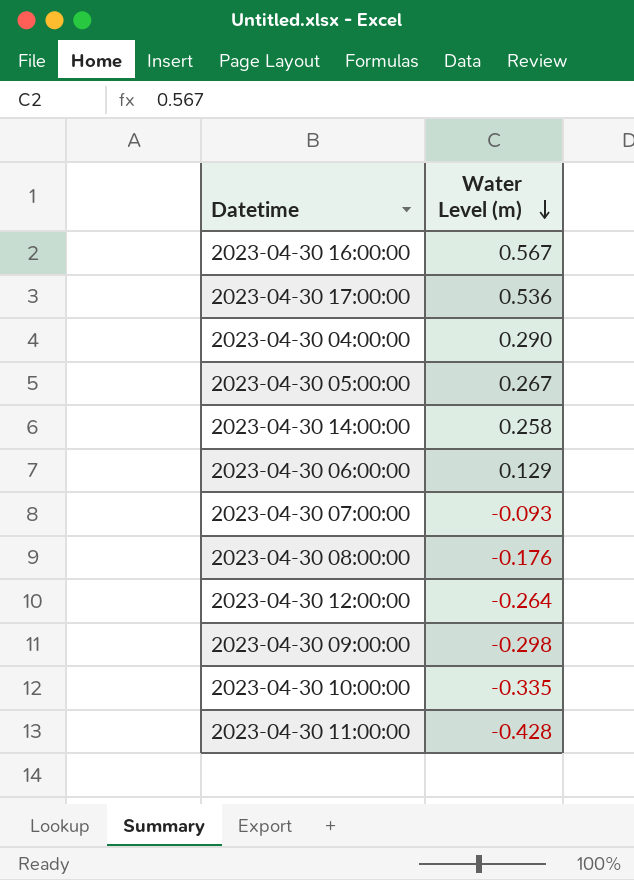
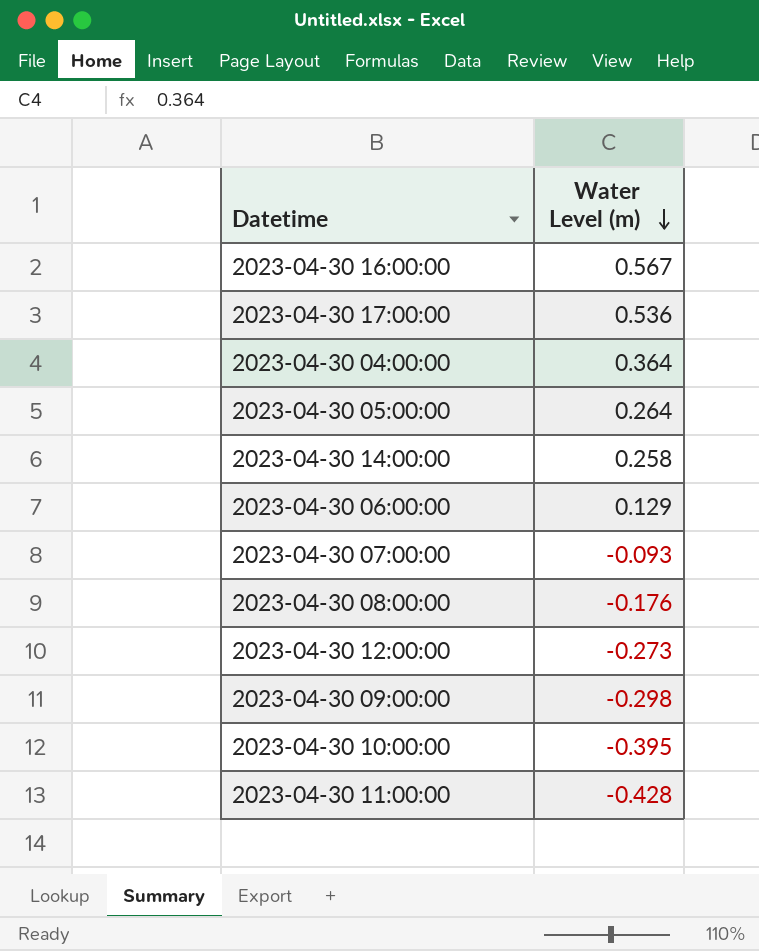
2023-04-30 04:00:00 | Water Level (m): 0.290 -> 0.364
2023-04-30 05:00:00 | Water Level (m): 0.267 -> 0.264
2023-04-30 12:00:00 | Water Level (m): -0.264 -> -0.273
2023-04-30 10:00:00 | Water Level (m): -0.335 -> -0.395

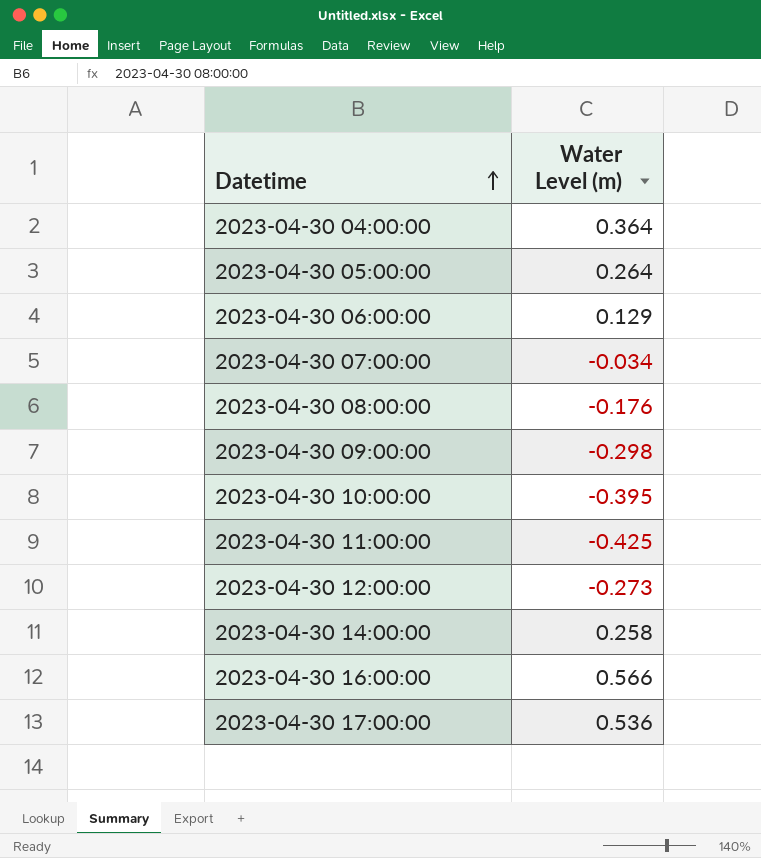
row order: Water Level (m) descending -> Datetime ascending
2023-04-30 07:00:00 | Water Level (m): -0.093 -> -0.034
2023-04-30 11:00:00 | Water Level (m): -0.428 -> -0.425
2023-04-30 16:00:00 | Water Level (m): 0.567 -> 0.566

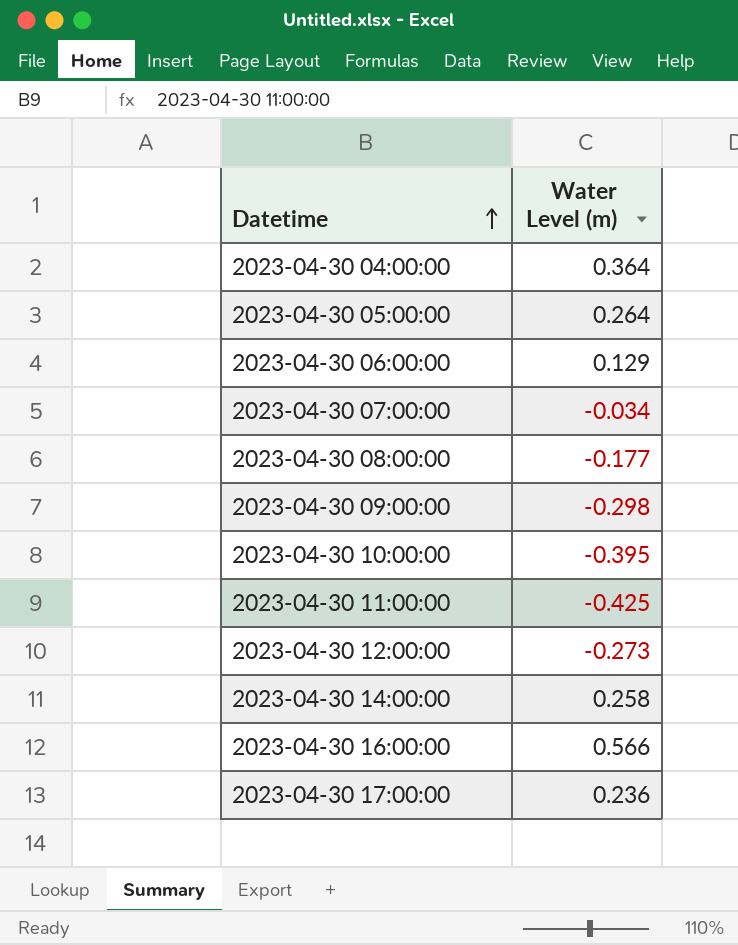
2023-04-30 08:00:00 | Water Level (m): -0.176 -> -0.177
2023-04-30 17:00:00 | Water Level (m): 0.536 -> 0.236

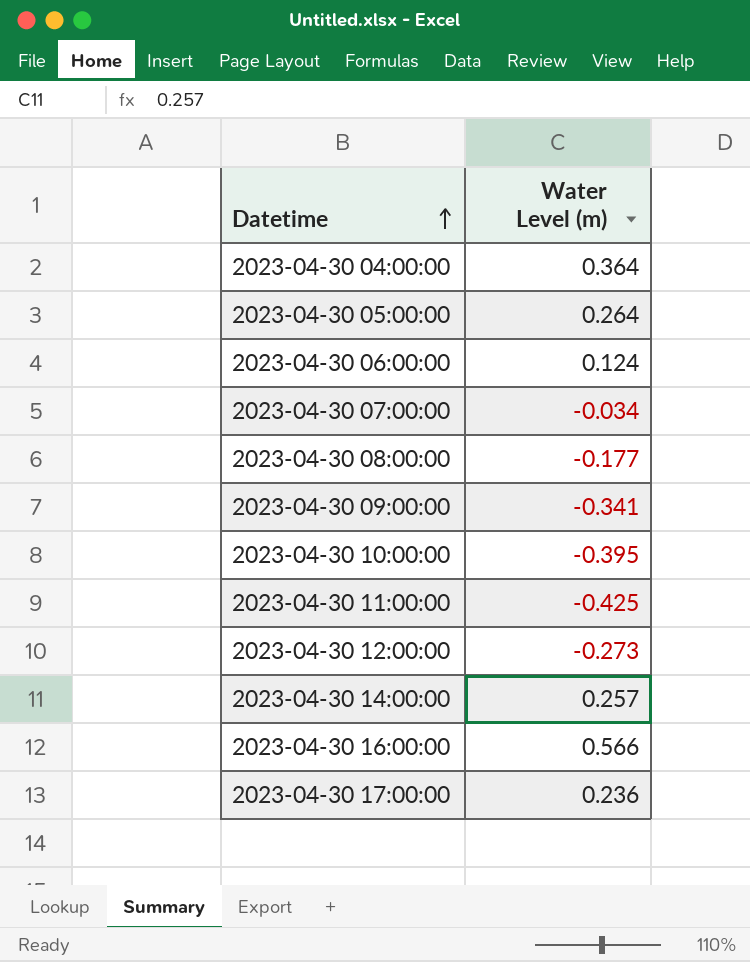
2023-04-30 06:00:00 | Water Level (m): 0.129 -> 0.124
2023-04-30 09:00:00 | Water Level (m): -0.298 -> -0.341
2023-04-30 14:00:00 | Water Level (m): 0.258 -> 0.257

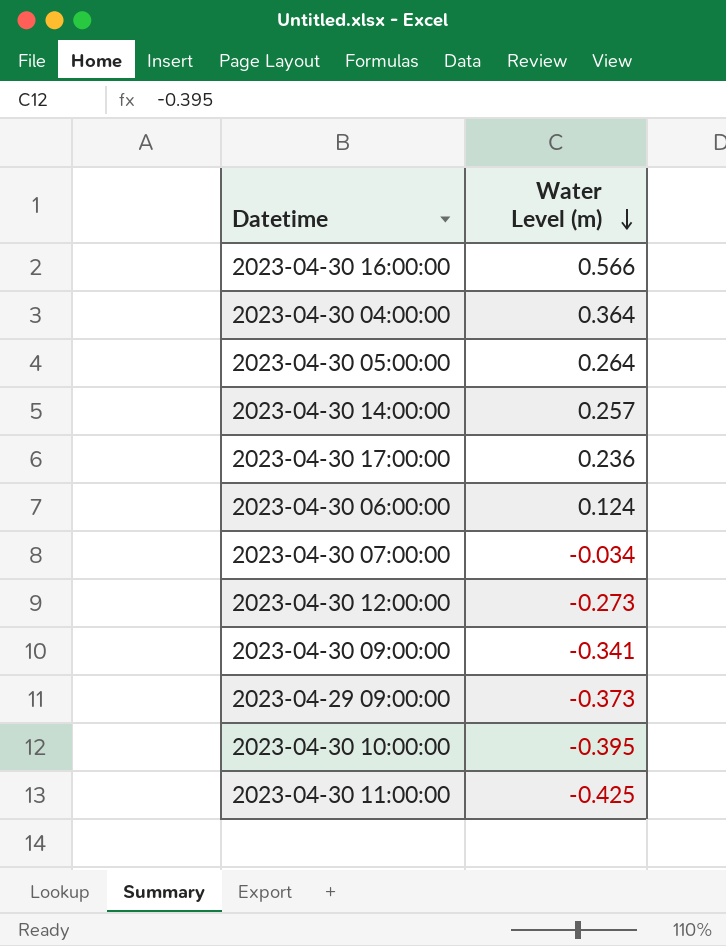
row order: Datetime ascending -> Water Level (m) descending
row 2023-04-30 08:00:00: -0.177 -> none
row 2023-04-29 09:00:00: none -> -0.373

